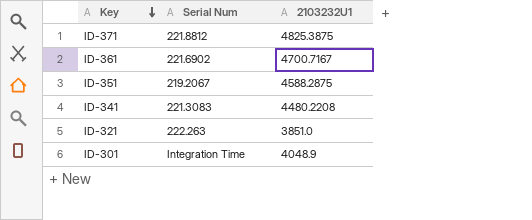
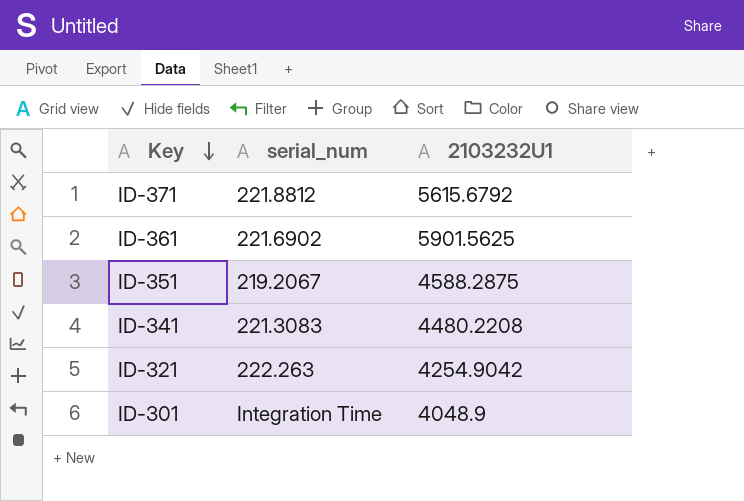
column name: Serial Num -> serial_num
ID-371 | 2103232U1: 4825.3875 -> 5615.6792
ID-361 | 2103232U1: 4700.7167 -> 5901.5625
ID-321 | 2103232U1: 3851.0 -> 4254.9042

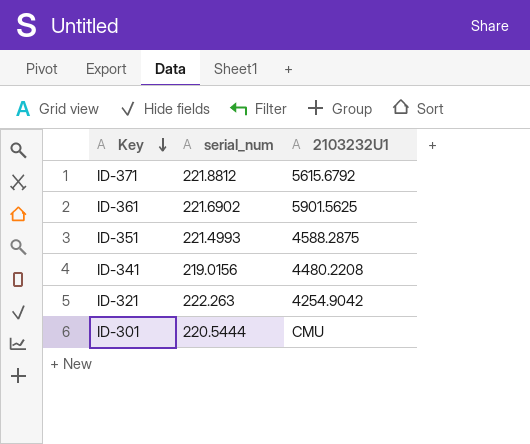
ID-351 | serial_num: 219.2067 -> 221.4993
ID-341 | serial_num: 221.3083 -> 219.0156
ID-301 | serial_num: Integration Time -> 220.5444
ID-301 | 2103232U1: 4048.9 -> CMU

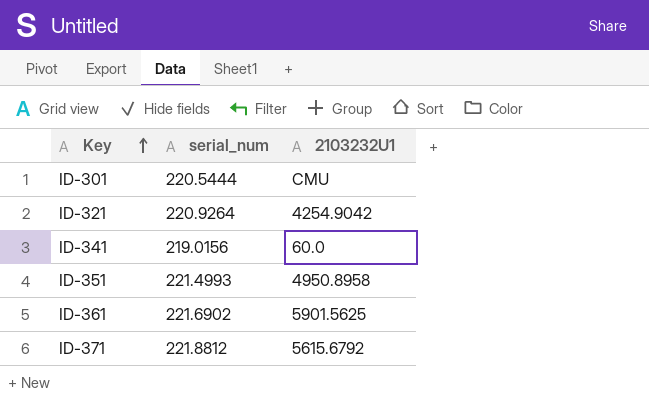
row order: Key descending -> Key ascending
ID-321 | serial_num: 222.263 -> 220.9264
ID-341 | 2103232U1: 4480.2208 -> 60.0
ID-351 | 2103232U1: 4588.2875 -> 4950.8958

